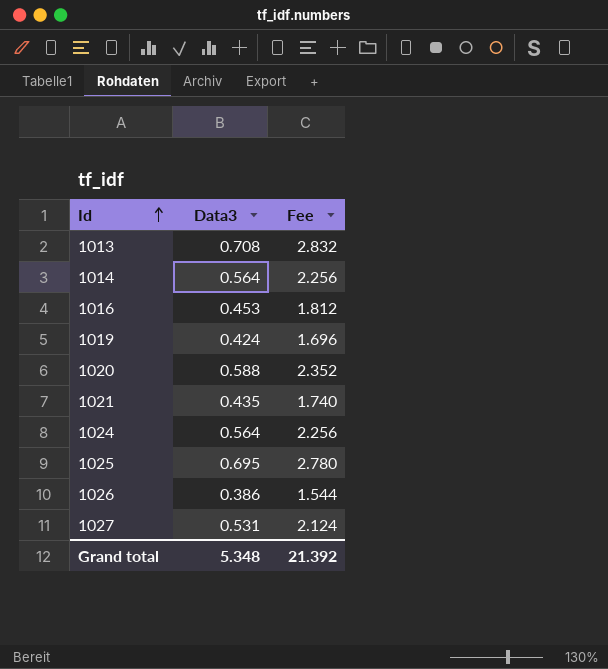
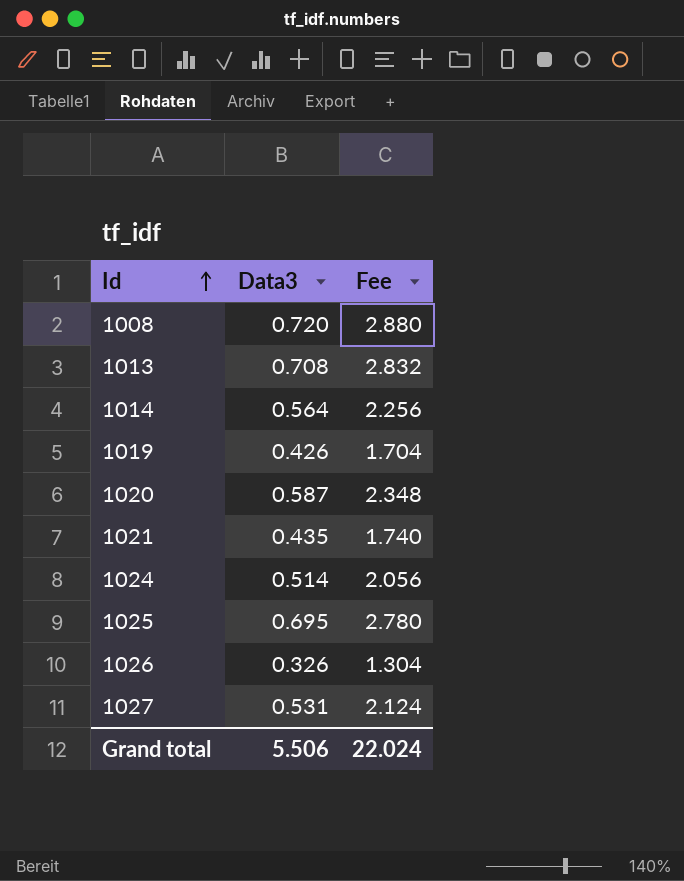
row 1016: 0.453 | 1.812 -> none
row 1008: none -> 0.720 | 2.880
1019 | Data3: 0.424 -> 0.426
1019 | Fee: 1.696 -> 1.704
1020 | Data3: 0.588 -> 0.587
1020 | Fee: 2.352 -> 2.348
1024 | Data3: 0.564 -> 0.514
1024 | Fee: 2.256 -> 2.056
1026 | Data3: 0.386 -> 0.326
1026 | Fee: 1.544 -> 1.304
Grand total | Data3: 5.348 -> 5.506
Grand total | Fee: 21.392 -> 22.024

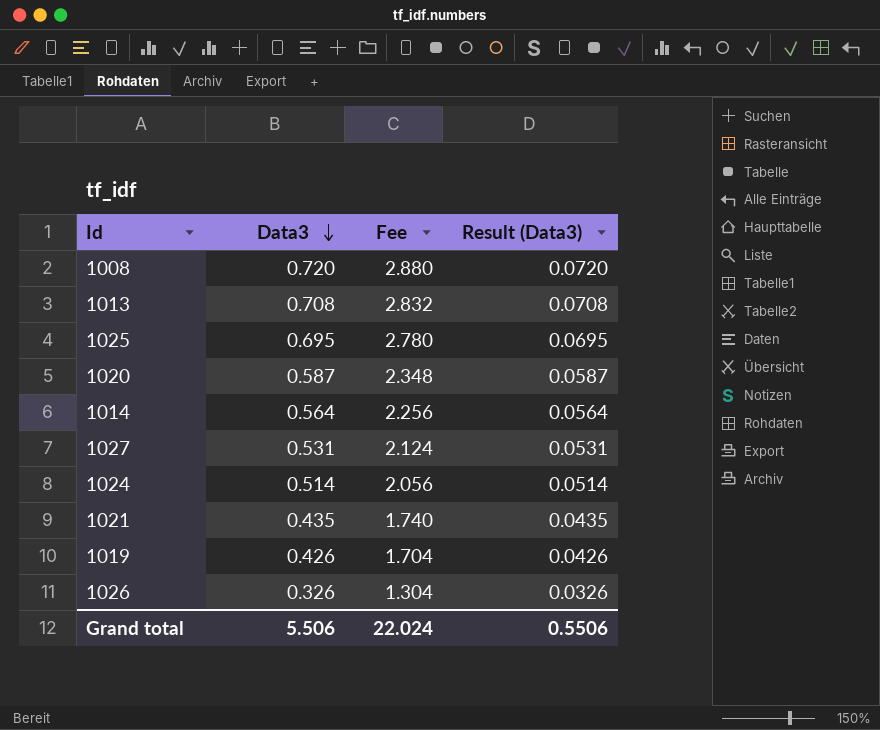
row order: Id ascending -> Data3 descending
column Result (Data3) | formula: none -> [Data3] * 0.1

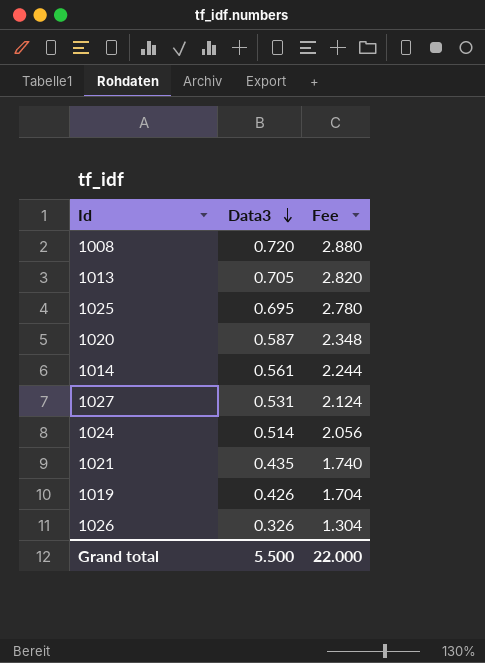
column Result (Data3) | formula: [Data3] * 0.1 -> none
1013 | Data3: 0.708 -> 0.705
1013 | Fee: 2.832 -> 2.820
1014 | Data3: 0.564 -> 0.561
1014 | Fee: 2.256 -> 2.244
Grand total | Data3: 5.506 -> 5.500
Grand total | Fee: 22.024 -> 22.000

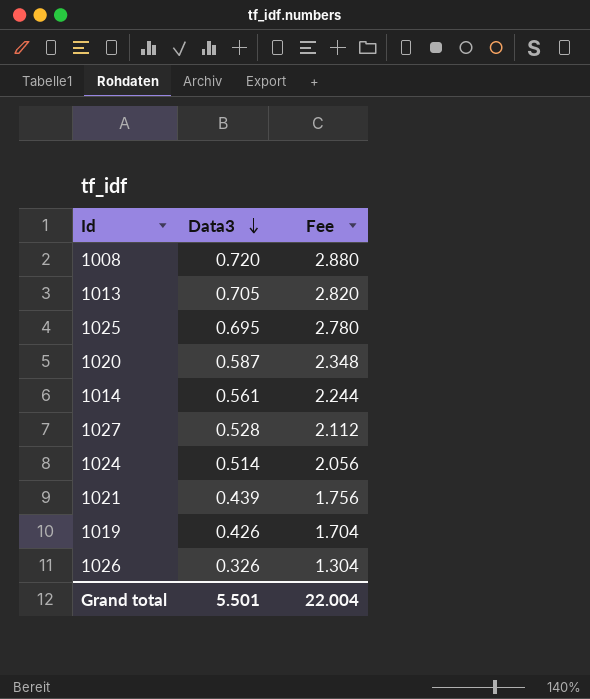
1027 | Data3: 0.531 -> 0.528
1027 | Fee: 2.124 -> 2.112
1021 | Data3: 0.435 -> 0.439
1021 | Fee: 1.740 -> 1.756
Grand total | Data3: 5.500 -> 5.501
Grand total | Fee: 22.000 -> 22.004

